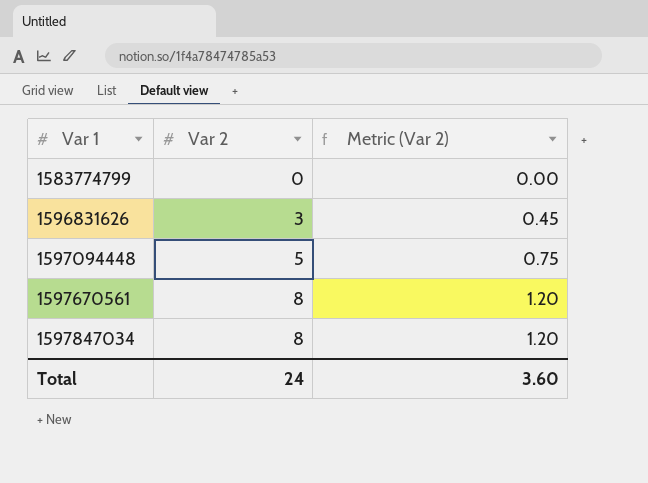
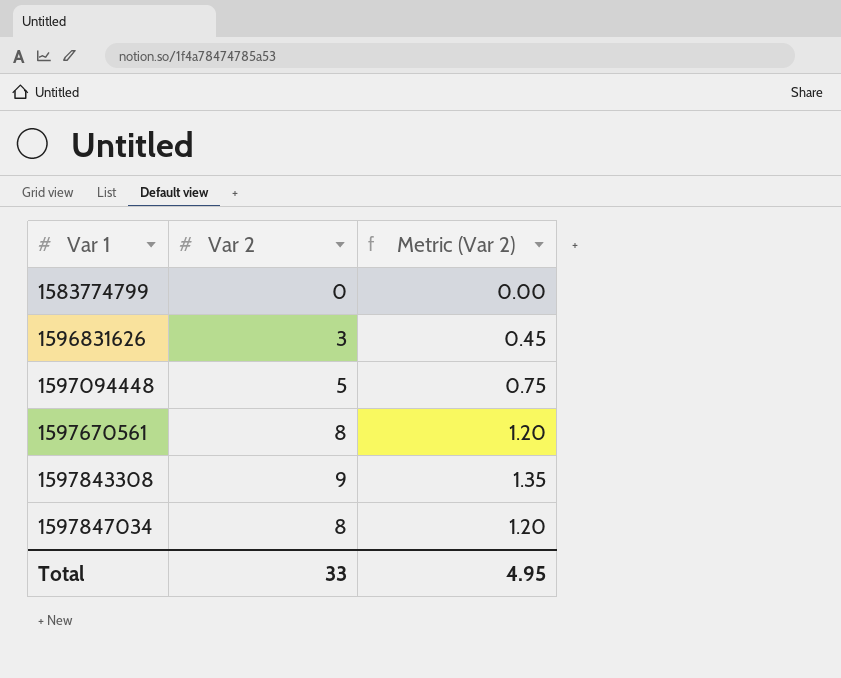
row 1597843308: none -> 9 | 1.35
Total | Var 2: 24 -> 33
Total | Metric (Var 2): 3.60 -> 4.95

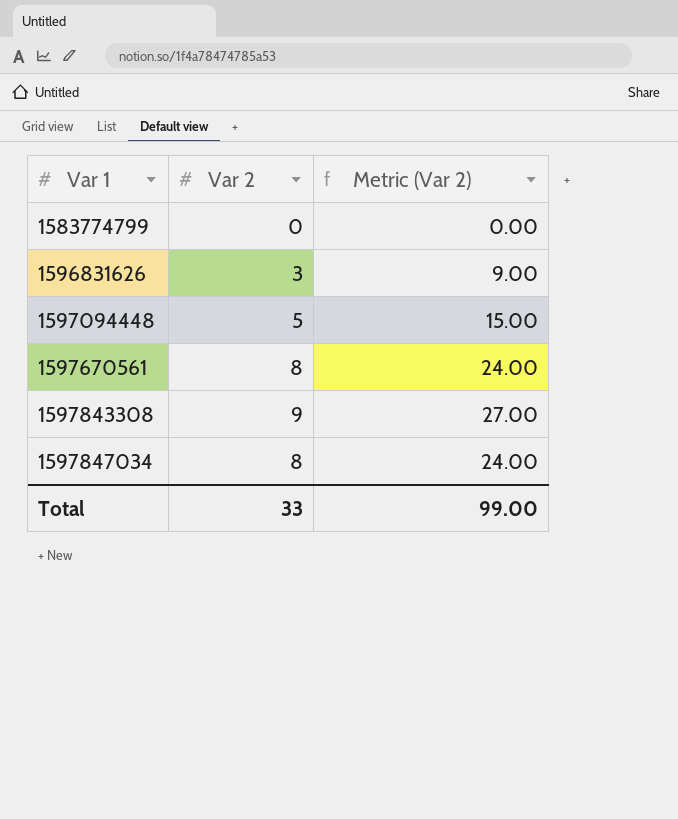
column Metric (Var 2) | formula: [Var 2] * 0.15 -> [Var 2] * 3
Total | Metric (Var 2): 4.95 -> 99.00

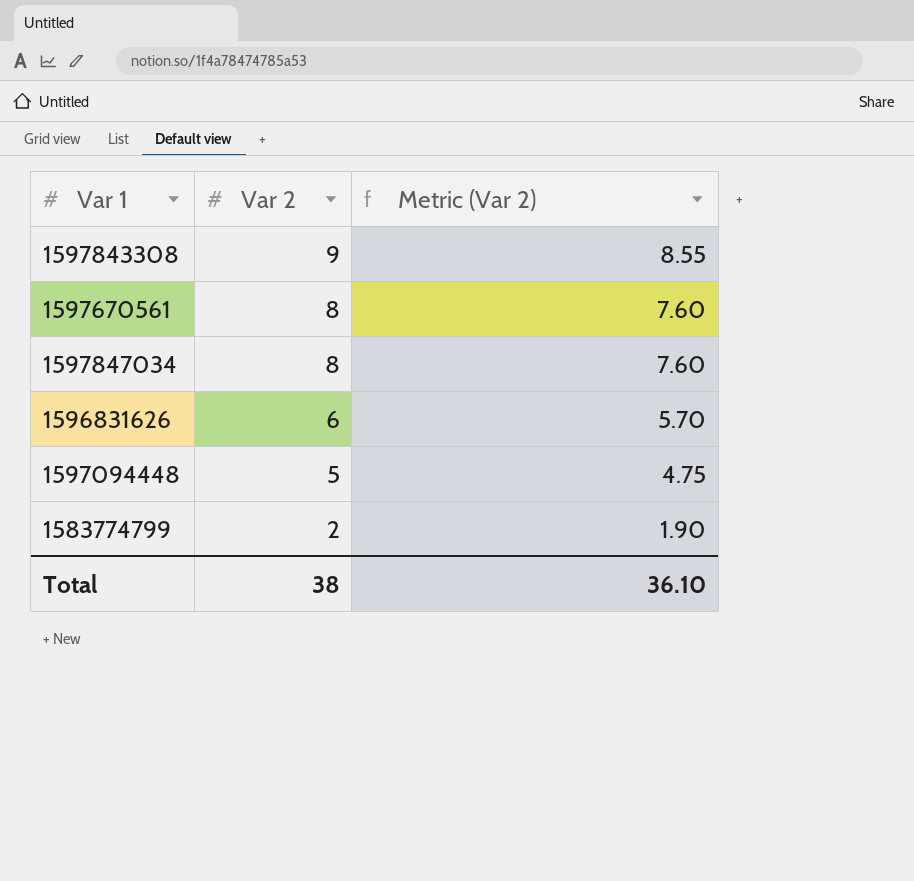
row order: Var 1 ascending -> Var 2 descending
column Metric (Var 2) | formula: [Var 2] * 3 -> [Var 2] * 0.95
1596831626 | Var 2: 3 -> 6
1583774799 | Var 2: 0 -> 2
Total | Var 2: 33 -> 38
Total | Metric (Var 2): 99.00 -> 36.10

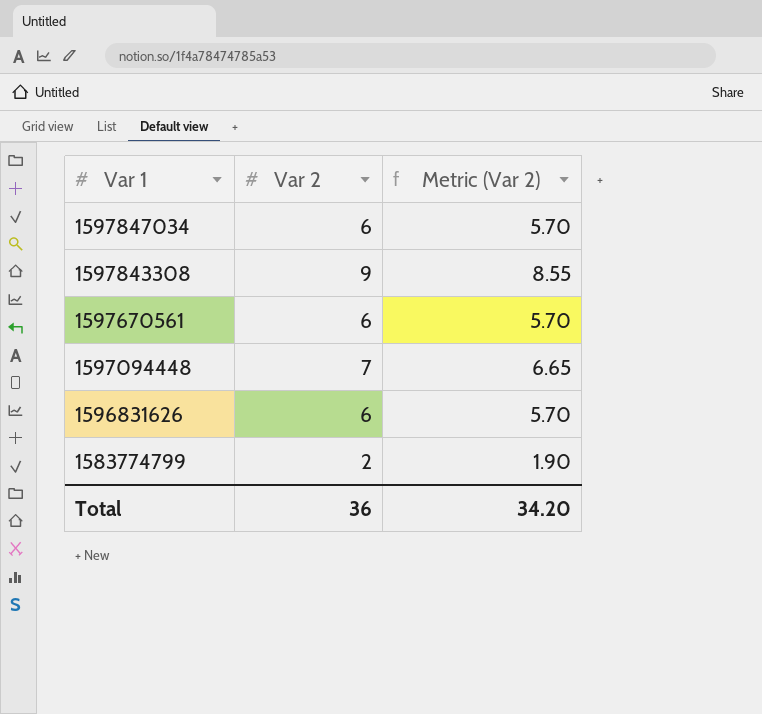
row order: Var 2 descending -> Var 1 descending
1597847034 | Var 2: 8 -> 6
1597847034 | Metric (Var 2): 7.60 -> 5.70
1597670561 | Var 2: 8 -> 6
1597670561 | Metric (Var 2): 7.60 -> 5.70
1597094448 | Var 2: 5 -> 7
1597094448 | Metric (Var 2): 4.75 -> 6.65
Total | Var 2: 38 -> 36
Total | Metric (Var 2): 36.10 -> 34.20

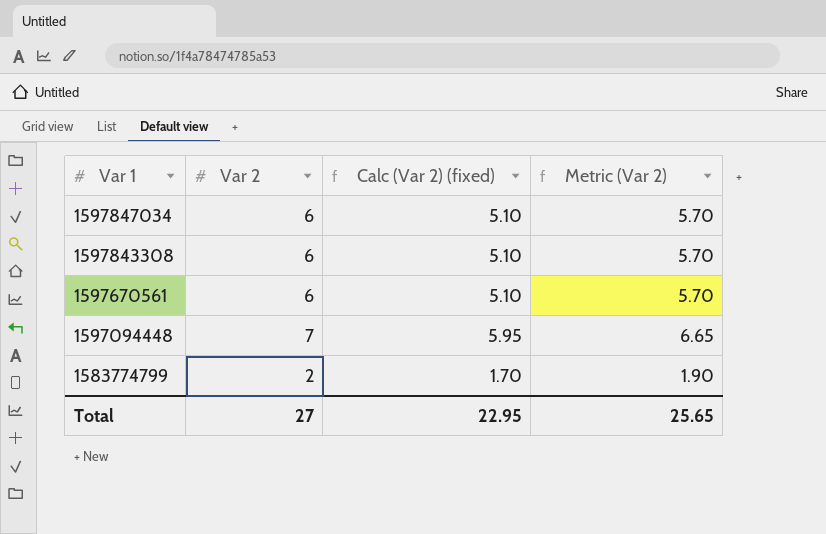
column Calc (Var 2) (fixed) | formula: none -> [Var 2] * 0.85
row 1596831626: 6 | 5.70 -> none
1597843308 | Var 2: 9 -> 6
1597843308 | Metric (Var 2): 8.55 -> 5.70
Total | Var 2: 36 -> 27
Total | Metric (Var 2): 34.20 -> 25.65

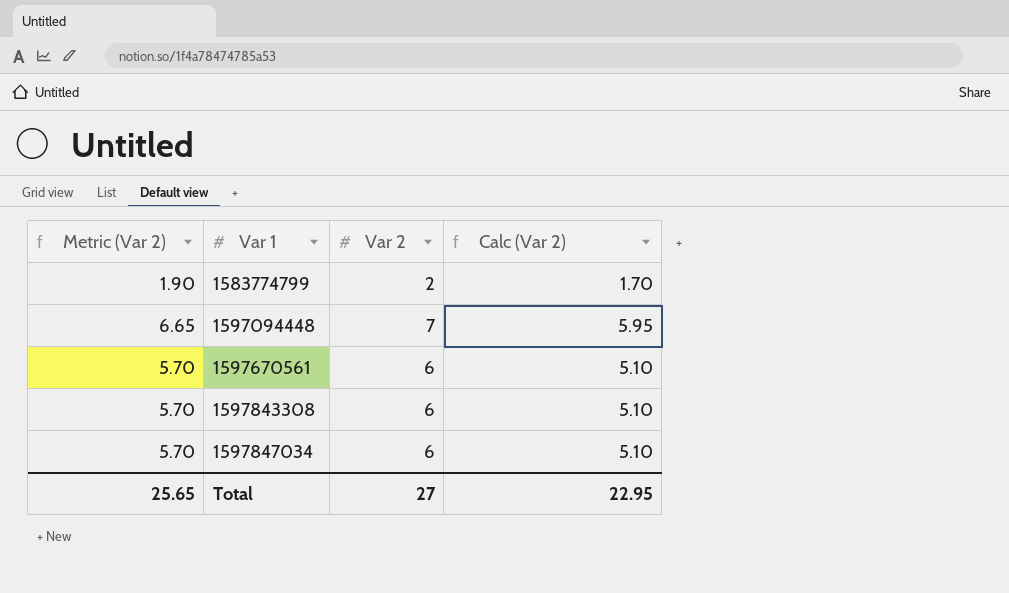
row order: Var 1 descending -> Var 1 ascending
column Metric (Var 2) | position: 4 -> 1
column name: Calc (Var 2) (fixed) -> Calc (Var 2)

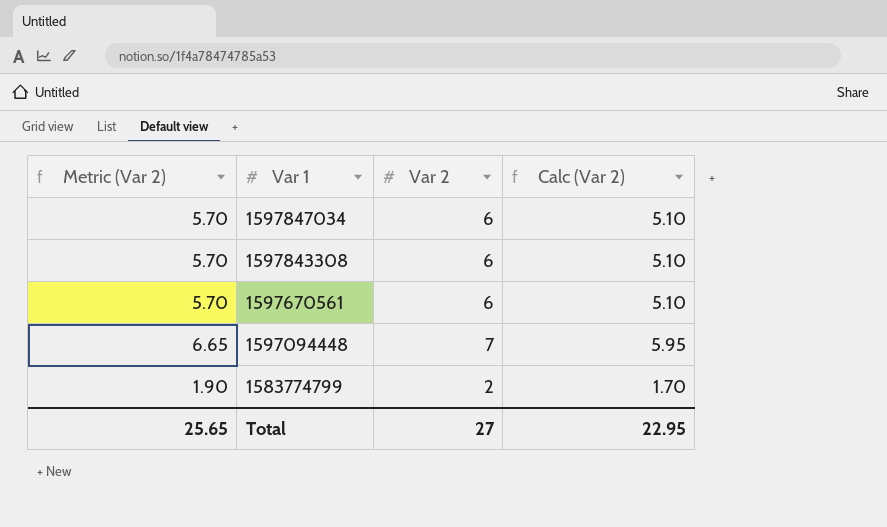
row order: Var 1 ascending -> Var 1 descending

